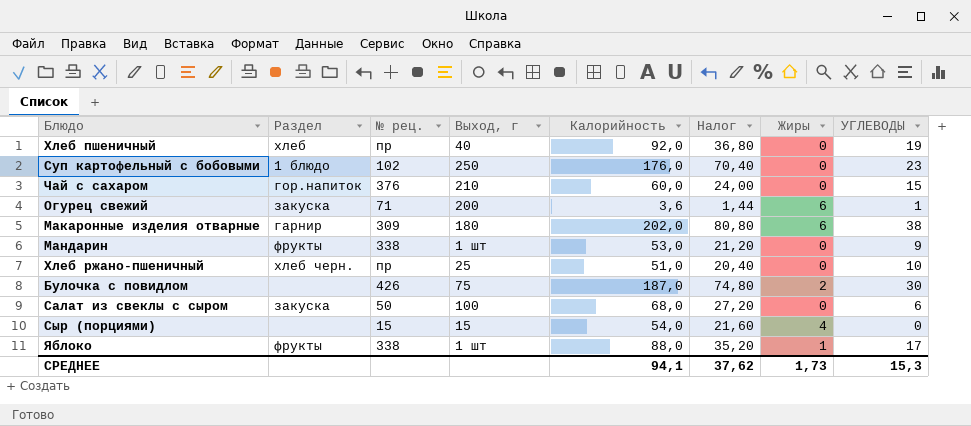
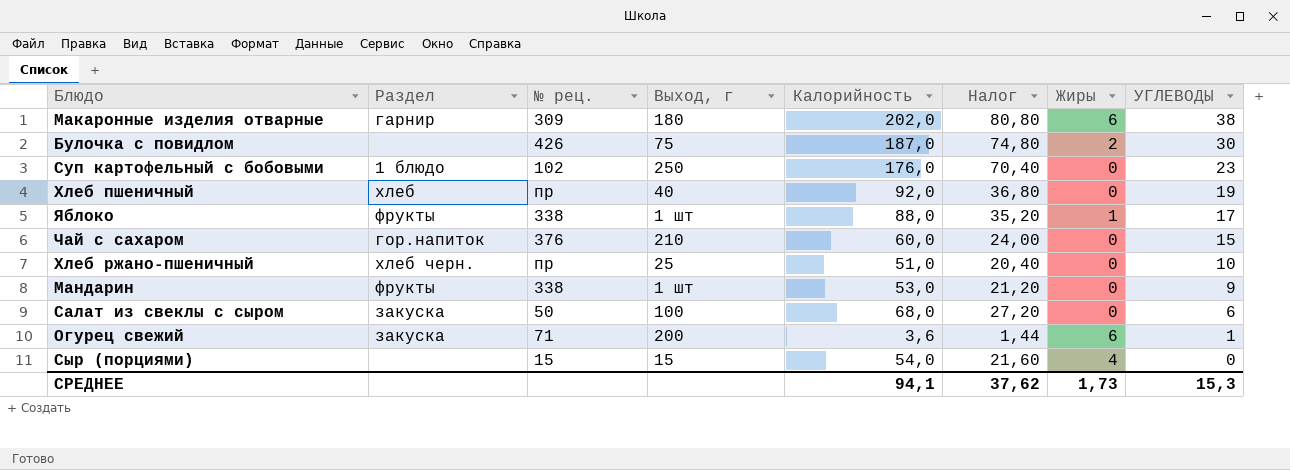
row order: none -> УГЛЕВОДЫ descending

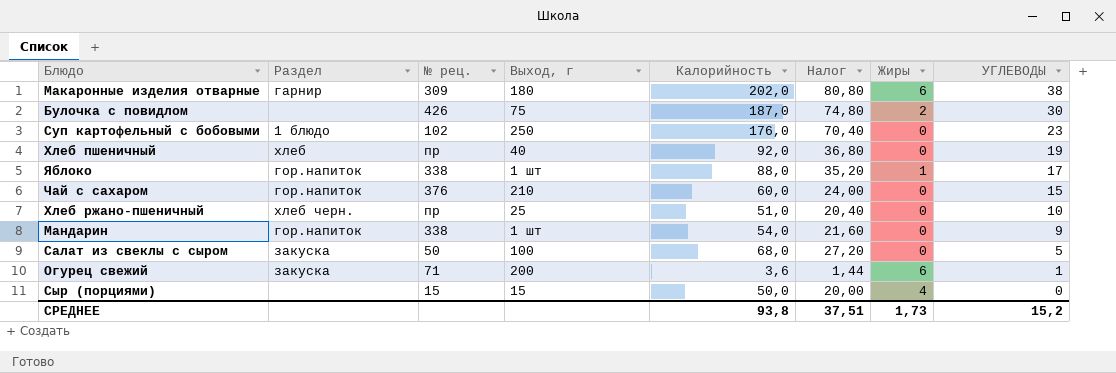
Яблоко | Раздел: фрукты -> гор.напиток
Мандарин | Раздел: фрукты -> гор.напиток
Мандарин | Калорийность: 53,0 -> 54,0
Мандарин | Налог: 21,20 -> 21,60
Салат из свеклы с сыром | УГЛЕВОДЫ: 6 -> 5
Сыр (порциями) | Калорийность: 54,0 -> 50,0
Сыр (порциями) | Налог: 21,60 -> 20,00
СРЕДНЕЕ | Калорийность: 94,1 -> 93,8
СРЕДНЕЕ | Налог: 37,62 -> 37,51
СРЕДНЕЕ | УГЛЕВОДЫ: 15,3 -> 15,2

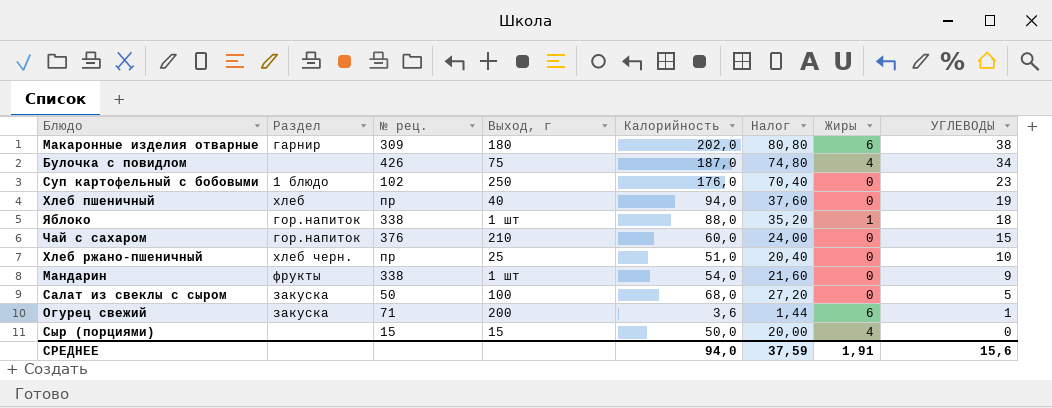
Булочка с повидлом | Жиры: 2 -> 4
Булочка с повидлом | УГЛЕВОДЫ: 30 -> 34
Хлеб пшеничный | Калорийность: 92,0 -> 94,0
Хлеб пшеничный | Налог: 36,80 -> 37,60
Яблоко | УГЛЕВОДЫ: 17 -> 18
Мандарин | Раздел: гор.напиток -> фрукты
СРЕДНЕЕ | Калорийность: 93,8 -> 94,0
СРЕДНЕЕ | Налог: 37,51 -> 37,59
СРЕДНЕЕ | Жиры: 1,73 -> 1,91
СРЕДНЕЕ | УГЛЕВОДЫ: 15,2 -> 15,6

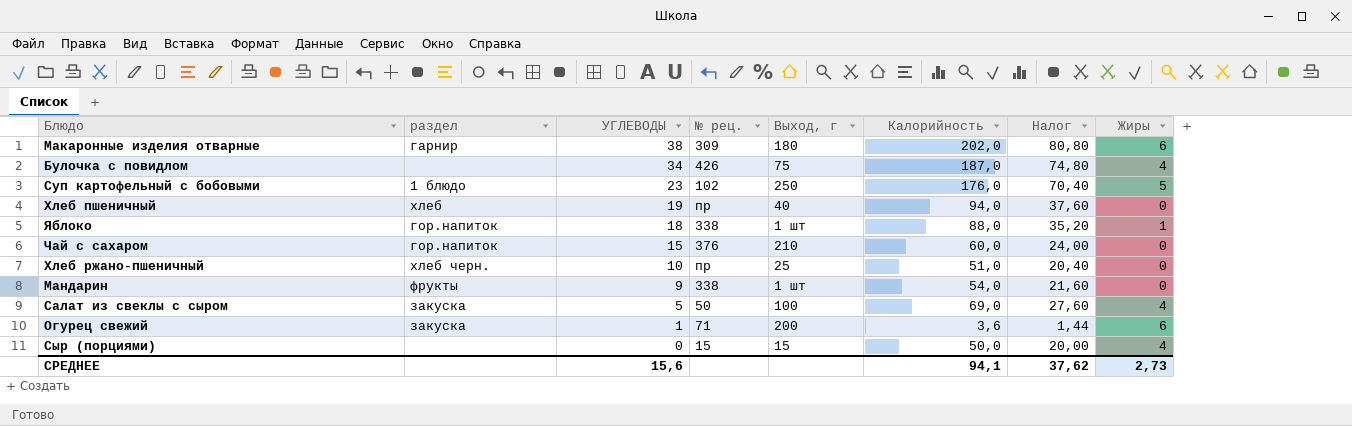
column name: Раздел -> раздел
column УГЛЕВОДЫ | position: 8 -> 3
Суп картофельный с бобовыми | Жиры: 0 -> 5
Салат из свеклы с сыром | Калорийность: 68,0 -> 69,0
Салат из свеклы с сыром | Налог: 27,20 -> 27,60
Салат из свеклы с сыром | Жиры: 0 -> 4
СРЕДНЕЕ | Калорийность: 94,0 -> 94,1
СРЕДНЕЕ | Налог: 37,59 -> 37,62
СРЕДНЕЕ | Жиры: 1,91 -> 2,73

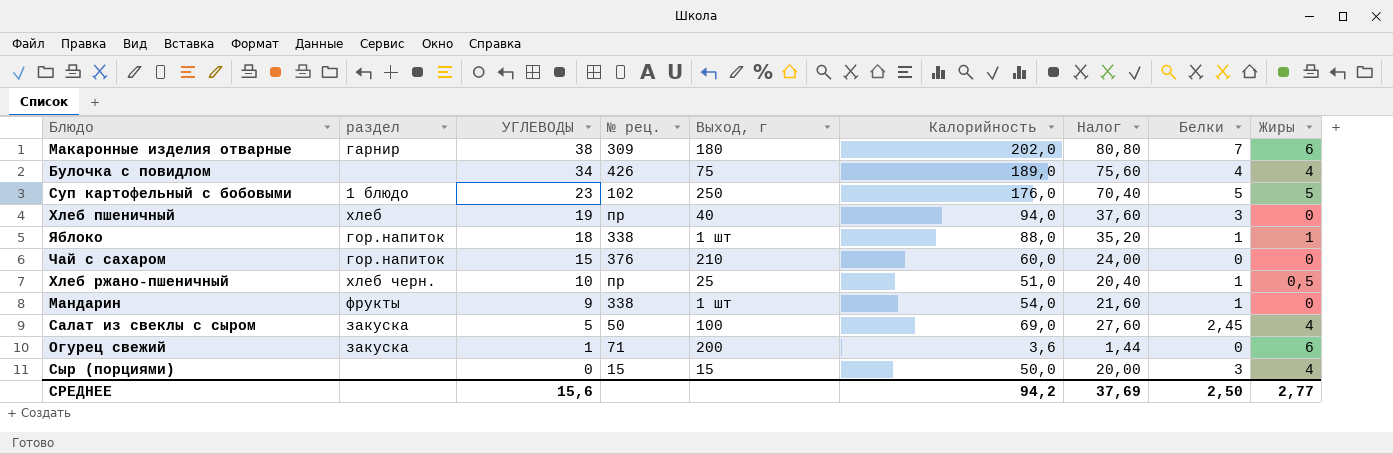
column Белки | position: none -> 8
Булочка с повидлом | Калорийность: 187,0 -> 189,0
Булочка с повидлом | Налог: 74,80 -> 75,60
Хлеб ржано-пшеничный | Жиры: 0 -> 0,5
СРЕДНЕЕ | Калорийность: 94,1 -> 94,2
СРЕДНЕЕ | Налог: 37,62 -> 37,69
СРЕДНЕЕ | Жиры: 2,73 -> 2,77

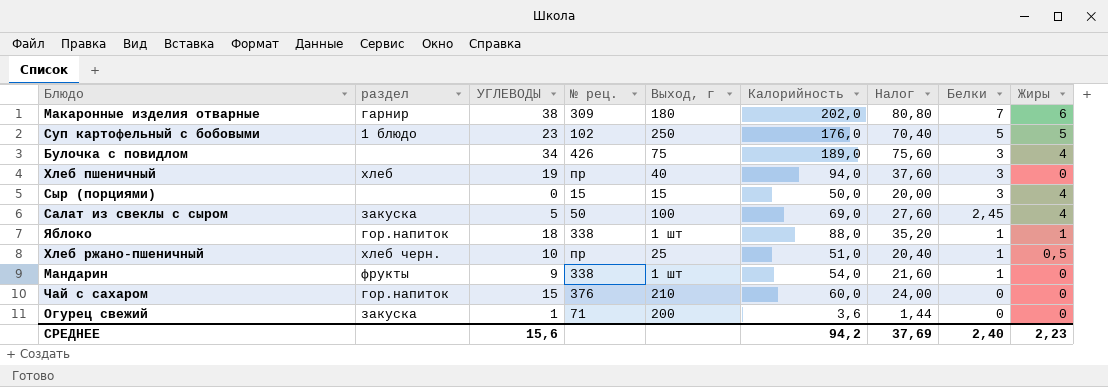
row order: УГЛЕВОДЫ descending -> Белки descending
Булочка с повидлом | Белки: 4 -> 3
Огурец свежий | Жиры: 6 -> 0
СРЕДНЕЕ | Белки: 2,50 -> 2,40
СРЕДНЕЕ | Жиры: 2,77 -> 2,23

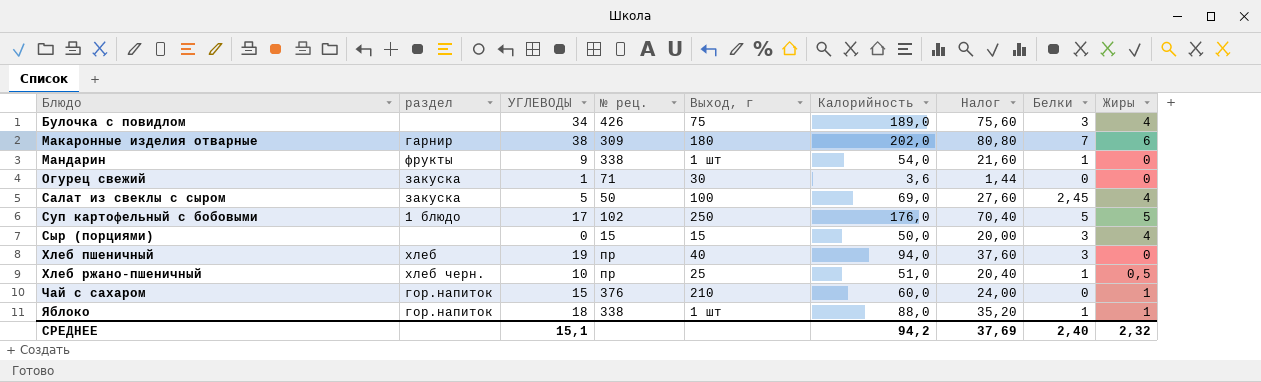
row order: Белки descending -> Блюдо ascending
Огурец свежий | Выход, г: 200 -> 30
Суп картофельный с бобовыми | УГЛЕВОДЫ: 23 -> 17
Чай с сахаром | Жиры: 0 -> 1
СРЕДНЕЕ | УГЛЕВОДЫ: 15,6 -> 15,1
СРЕДНЕЕ | Жиры: 2,23 -> 2,32

